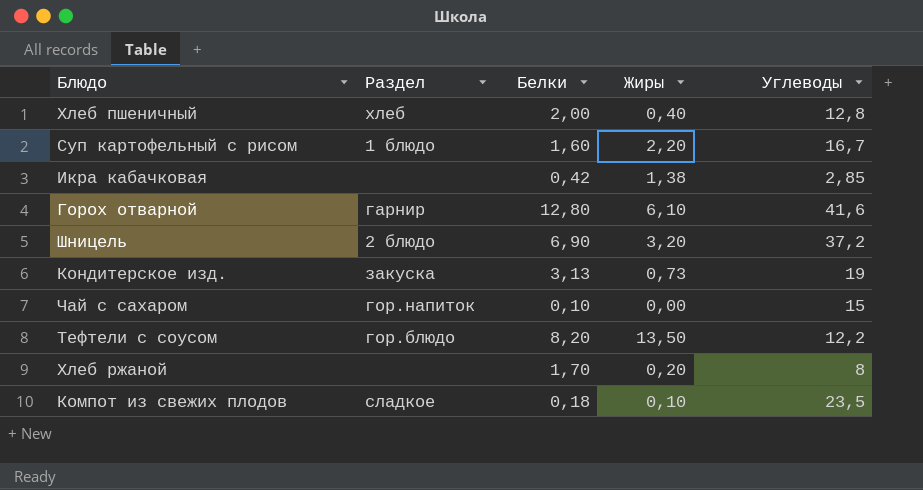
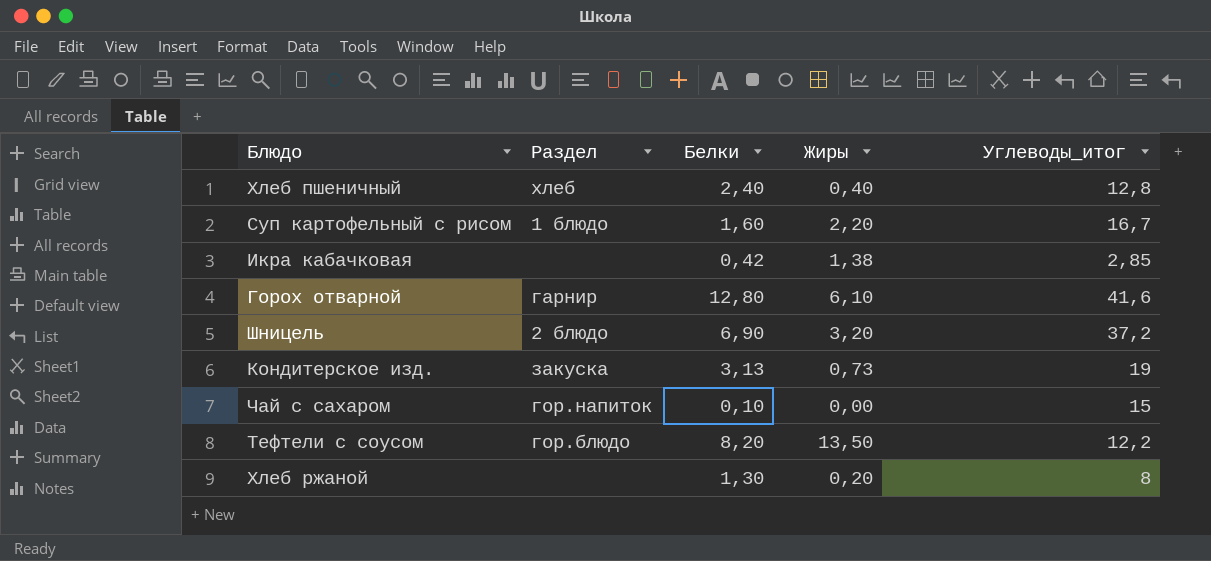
column name: Углеводы -> Углеводы_итог
row Компот из свежих плодов: сладкое | 0,18 | 0,10 | 23,5 -> none
Хлеб пшеничный | Белки: 2,00 -> 2,40
Хлеб ржаной | Белки: 1,70 -> 1,30

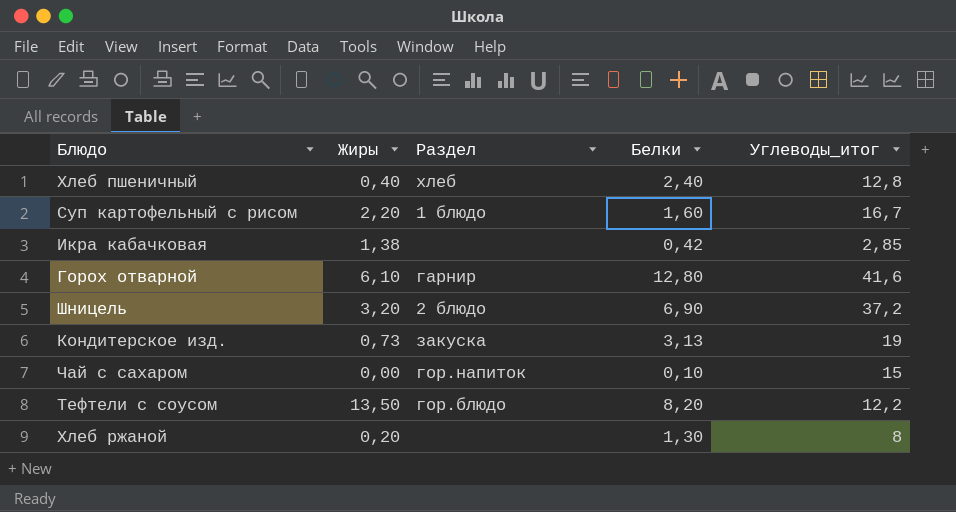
column Жиры | position: 4 -> 2

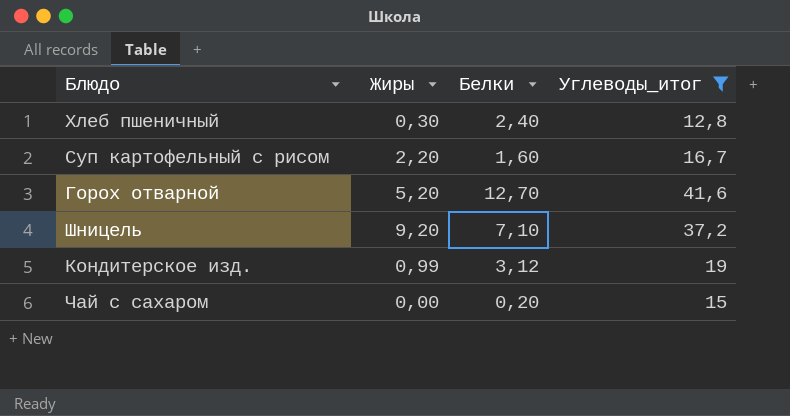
filter: none -> Углеводы_итог >= 12,8
column Раздел | position: 3 -> none
Хлеб пшеничный | Жиры: 0,40 -> 0,30
Горох отварной | Жиры: 6,10 -> 5,20
Горох отварной | Белки: 12,80 -> 12,70
Шницель | Жиры: 3,20 -> 9,20
Шницель | Белки: 6,90 -> 7,10
Кондитерское изд. | Жиры: 0,73 -> 0,99
Кондитерское изд. | Белки: 3,13 -> 3,12
Чай с сахаром | Белки: 0,10 -> 0,20

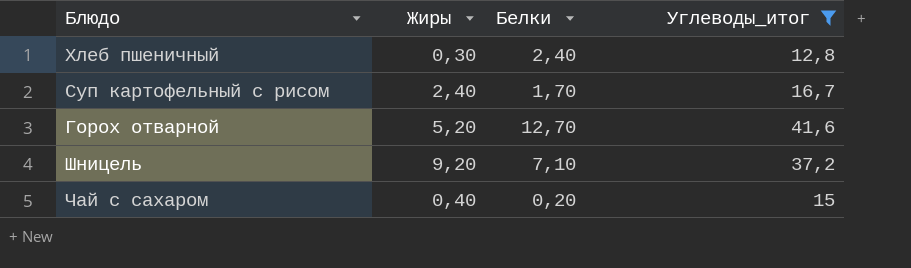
row Кондитерское изд.: 0,99 | 3,12 | 19 -> none
Суп картофельный с рисом | Жиры: 2,20 -> 2,40
Суп картофельный с рисом | Белки: 1,60 -> 1,70
Чай с сахаром | Жиры: 0,00 -> 0,40

